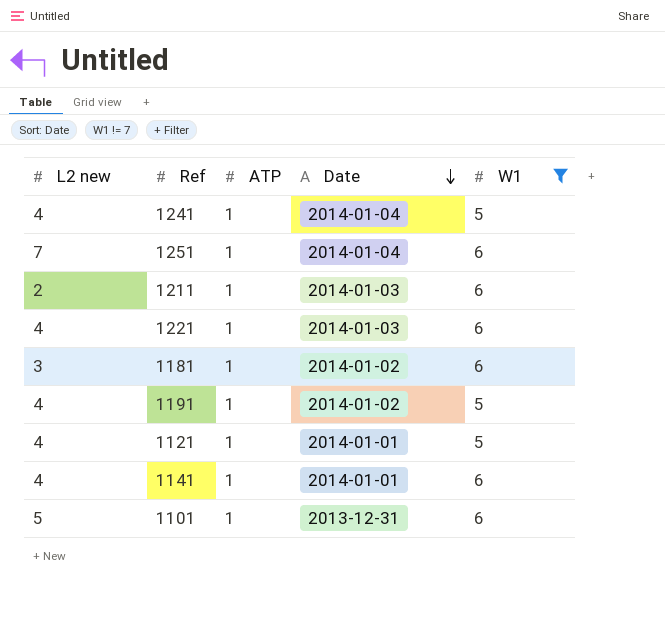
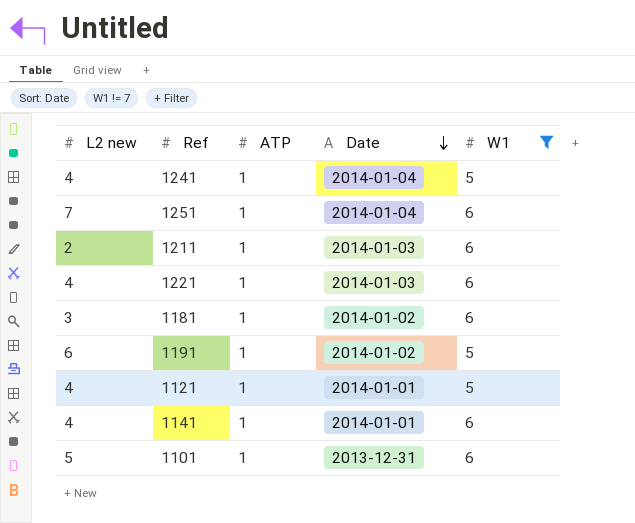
1191 | L2 new: 4 -> 6

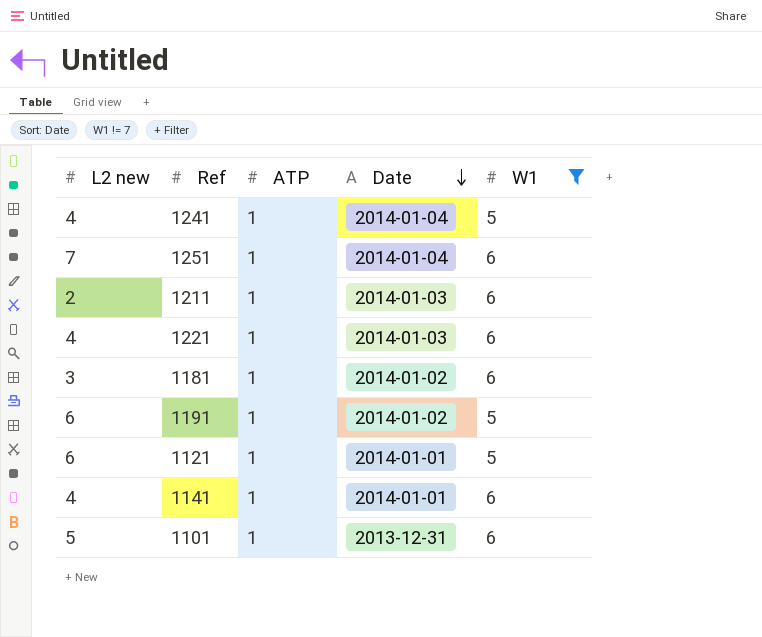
1121 | L2 new: 4 -> 6

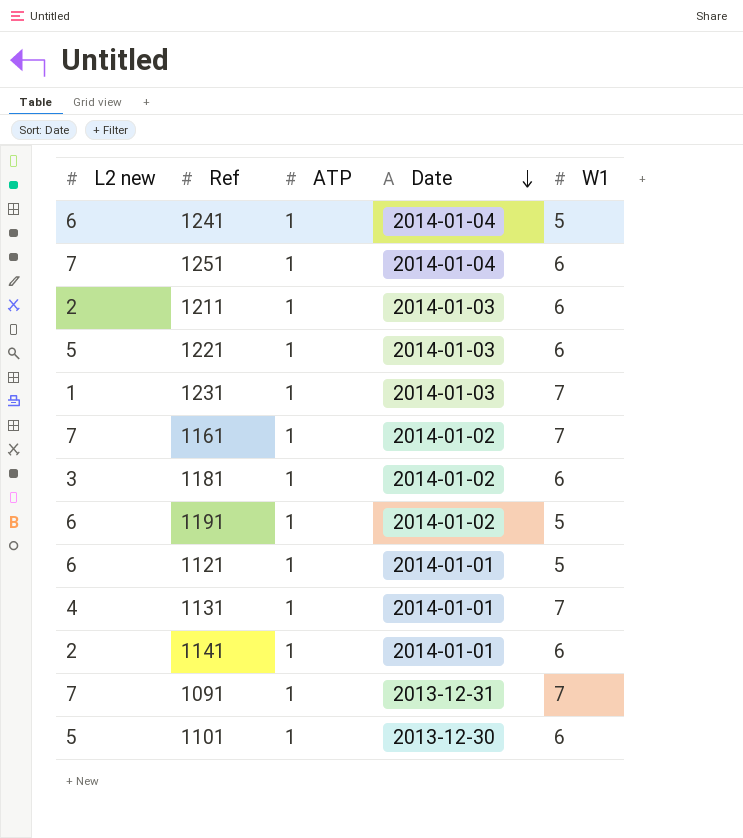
filter: W1 != 7 -> none
1241 | L2 new: 4 -> 6
1221 | L2 new: 4 -> 5
1141 | L2 new: 4 -> 2
1101 | Date: 2013-12-31 -> 2013-12-30

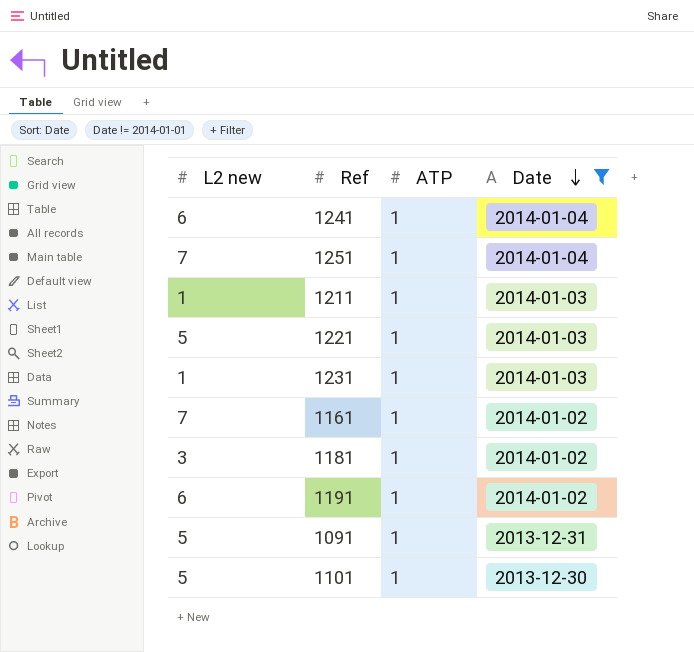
filter: none -> Date != 2014-01-01
column W1 | position: 5 -> none
1211 | L2 new: 2 -> 1
1091 | L2 new: 7 -> 5

